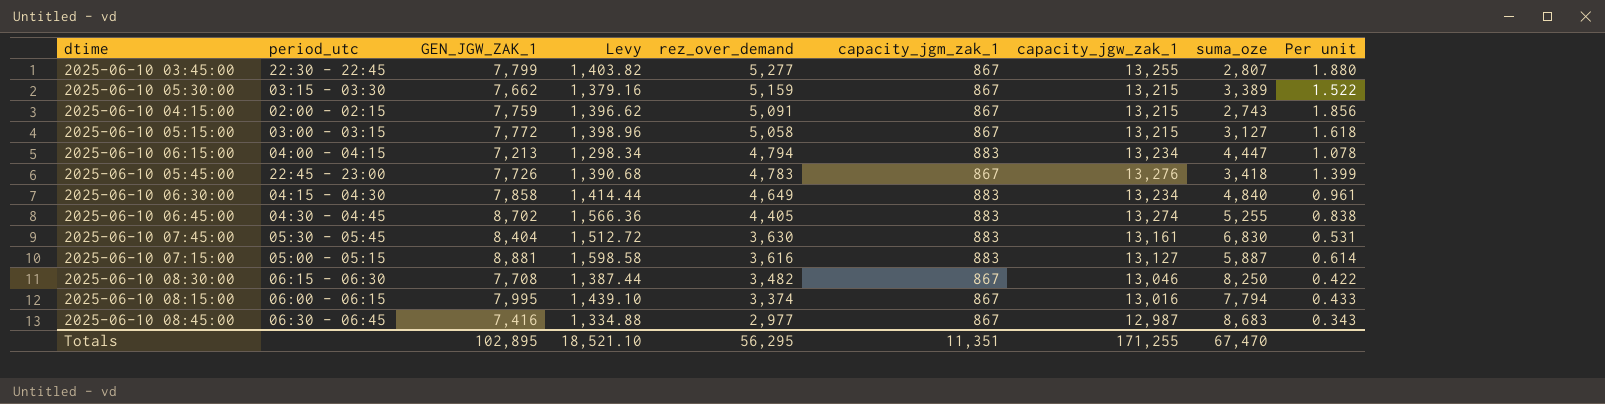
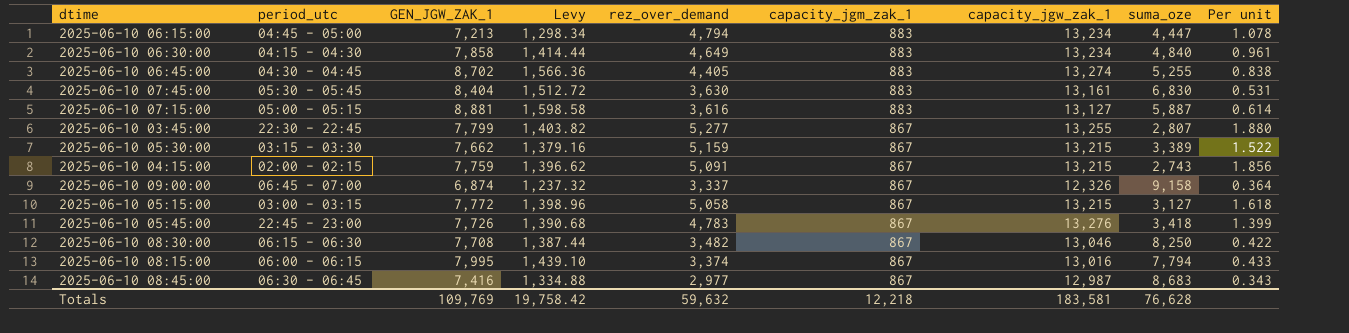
row order: rez_over_demand descending -> capacity_jgm_zak_1 descending
2025-06-10 06:15:00 | period_utc: 04:00 - 04:15 -> 04:45 - 05:00
row 2025-06-10 09:00:00: none -> 06:45 - 07:00 | 6,874 | 1,237.32 | 3,337 | 867 | 12,326 | 9,158 | 0.364
Totals | GEN_JGW_ZAK_1: 102,895 -> 109,769
Totals | Levy: 18,521.10 -> 19,758.42
Totals | rez_over_demand: 56,295 -> 59,632
Totals | capacity_jgm_zak_1: 11,351 -> 12,218
Totals | capacity_jgw_zak_1: 171,255 -> 183,581
Totals | suma_oze: 67,470 -> 76,628

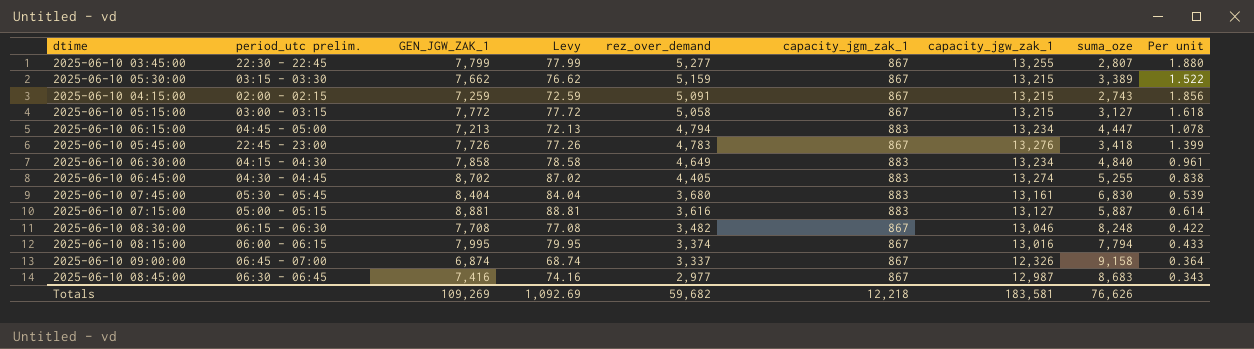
row order: capacity_jgm_zak_1 descending -> rez_over_demand descending
column name: period_utc -> period_utc prelim.
column Levy | formula: [GEN_JGW_ZAK_1] * 0.18 -> [GEN_JGW_ZAK_1] * 0.01
2025-06-10 04:15:00 | GEN_JGW_ZAK_1: 7,759 -> 7,259
2025-06-10 07:45:00 | rez_over_demand: 3,630 -> 3,680
2025-06-10 07:45:00 | Per unit: 0.531 -> 0.539
2025-06-10 08:30:00 | suma_oze: 8,250 -> 8,248
Totals | GEN_JGW_ZAK_1: 109,769 -> 109,269
Totals | Levy: 19,758.42 -> 1,092.69
Totals | rez_over_demand: 59,632 -> 59,682
Totals | suma_oze: 76,628 -> 76,626

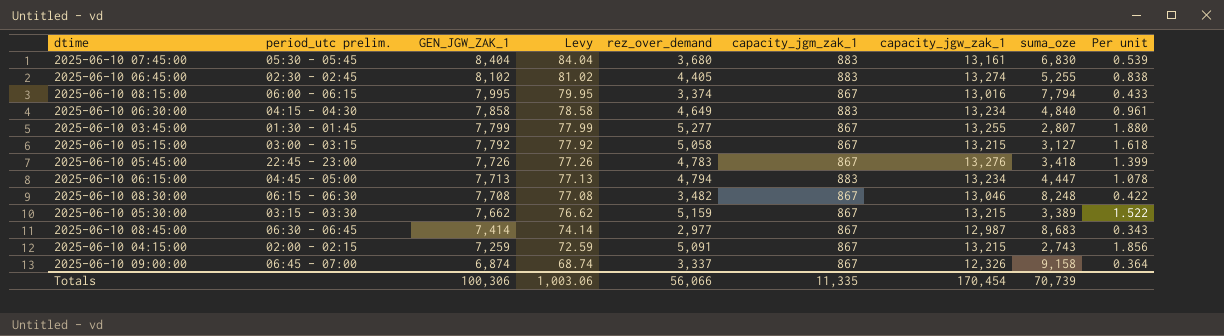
row order: rez_over_demand descending -> GEN_JGW_ZAK_1 descending
row 2025-06-10 07:15:00: 05:00 - 05:15 | 8,881 | 88.81 | 3,616 | 883 | 13,127 | 5,887 | 0.614 -> none
2025-06-10 06:45:00 | period_utc prelim.: 04:30 - 04:45 -> 02:30 - 02:45
2025-06-10 06:45:00 | GEN_JGW_ZAK_1: 8,702 -> 8,102
2025-06-10 06:45:00 | Levy: 87.02 -> 81.02
2025-06-10 03:45:00 | period_utc prelim.: 22:30 - 22:45 -> 01:30 - 01:45
2025-06-10 05:15:00 | GEN_JGW_ZAK_1: 7,772 -> 7,792
2025-06-10 05:15:00 | Levy: 77.72 -> 77.92
2025-06-10 06:15:00 | GEN_JGW_ZAK_1: 7,213 -> 7,713
2025-06-10 06:15:00 | Levy: 72.13 -> 77.13
2025-06-10 08:45:00 | GEN_JGW_ZAK_1: 7,416 -> 7,414
2025-06-10 08:45:00 | Levy: 74.16 -> 74.14
Totals | GEN_JGW_ZAK_1: 109,269 -> 100,306
Totals | Levy: 1,092.69 -> 1,003.06
Totals | rez_over_demand: 59,682 -> 56,066
Totals | capacity_jgm_zak_1: 12,218 -> 11,335
Totals | capacity_jgw_zak_1: 183,581 -> 170,454
Totals | suma_oze: 76,626 -> 70,739

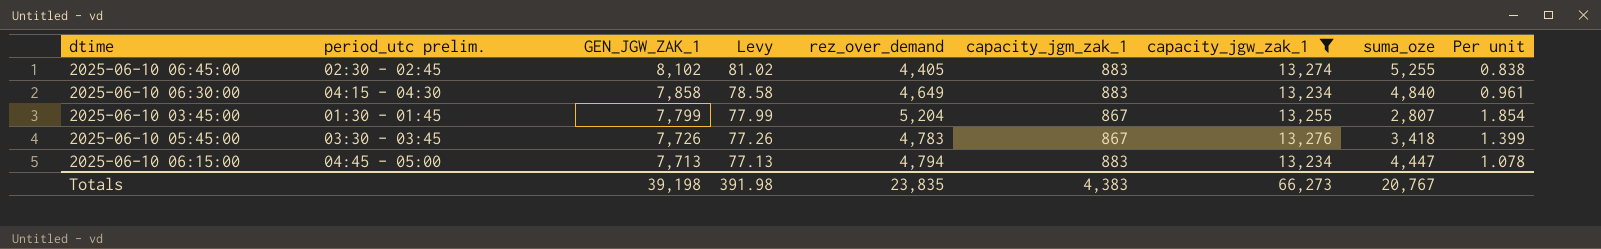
filter: none -> capacity_jgw_zak_1 >= 13,234
2025-06-10 03:45:00 | rez_over_demand: 5,277 -> 5,204
2025-06-10 03:45:00 | Per unit: 1.880 -> 1.854
2025-06-10 05:45:00 | period_utc prelim.: 22:45 - 23:00 -> 03:30 - 03:45
Totals | GEN_JGW_ZAK_1: 100,306 -> 39,198
Totals | Levy: 1,003.06 -> 391.98
Totals | rez_over_demand: 56,066 -> 23,835
Totals | capacity_jgm_zak_1: 11,335 -> 4,383
Totals | capacity_jgw_zak_1: 170,454 -> 66,273
Totals | suma_oze: 70,739 -> 20,767

